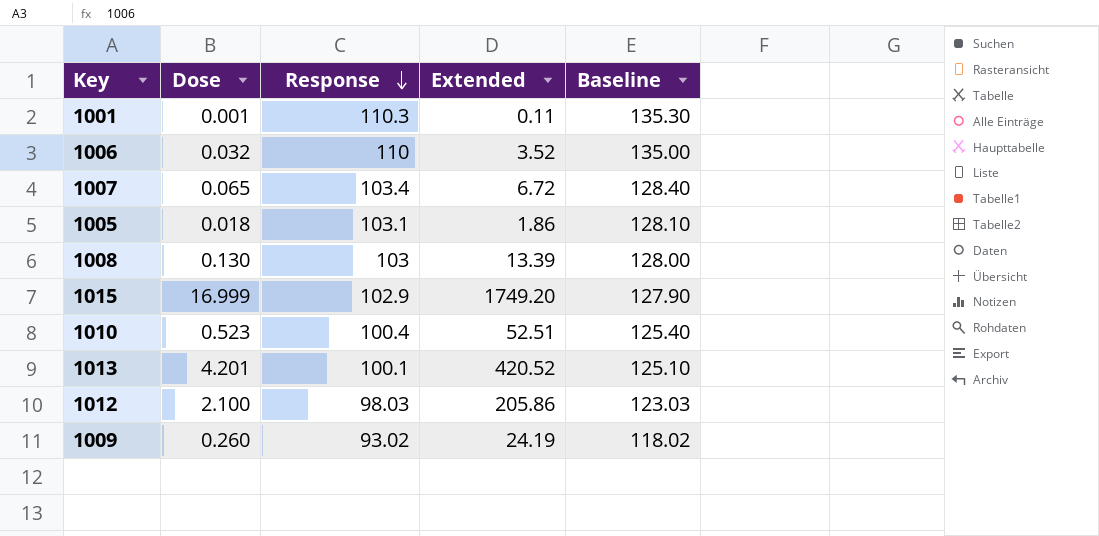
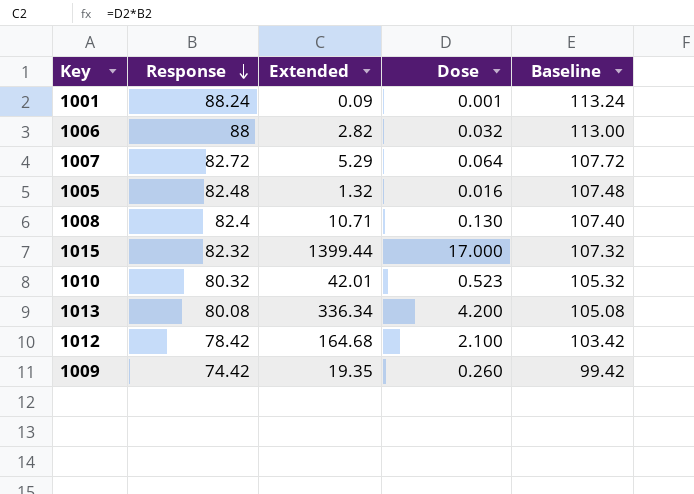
column Dose | position: 2 -> 4
1001 | Response: 110.3 -> 88.24
1001 | Extended: 0.11 -> 0.09
1001 | Baseline: 135.30 -> 113.24
1006 | Response: 110 -> 88
1006 | Extended: 3.52 -> 2.82
1006 | Baseline: 135.00 -> 113.00
1007 | Response: 103.4 -> 82.72
1007 | Extended: 6.72 -> 5.29
1007 | Dose: 0.065 -> 0.064
1007 | Baseline: 128.40 -> 107.72
1005 | Response: 103.1 -> 82.48
1005 | Extended: 1.86 -> 1.32
1005 | Dose: 0.018 -> 0.016
1005 | Baseline: 128.10 -> 107.48
1008 | Response: 103 -> 82.4
1008 | Extended: 13.39 -> 10.71
1008 | Baseline: 128.00 -> 107.40
1015 | Response: 102.9 -> 82.32
1015 | Extended: 1749.20 -> 1399.44
1015 | Dose: 16.999 -> 17.000
1015 | Baseline: 127.90 -> 107.32
1010 | Response: 100.4 -> 80.32
1010 | Extended: 52.51 -> 42.01
1010 | Baseline: 125.40 -> 105.32
1013 | Response: 100.1 -> 80.08
1013 | Extended: 420.52 -> 336.34
1013 | Dose: 4.201 -> 4.200
1013 | Baseline: 125.10 -> 105.08
1012 | Response: 98.03 -> 78.42
1012 | Extended: 205.86 -> 164.68
1012 | Baseline: 123.03 -> 103.42
1009 | Response: 93.02 -> 74.42
1009 | Extended: 24.19 -> 19.35
1009 | Baseline: 118.02 -> 99.42

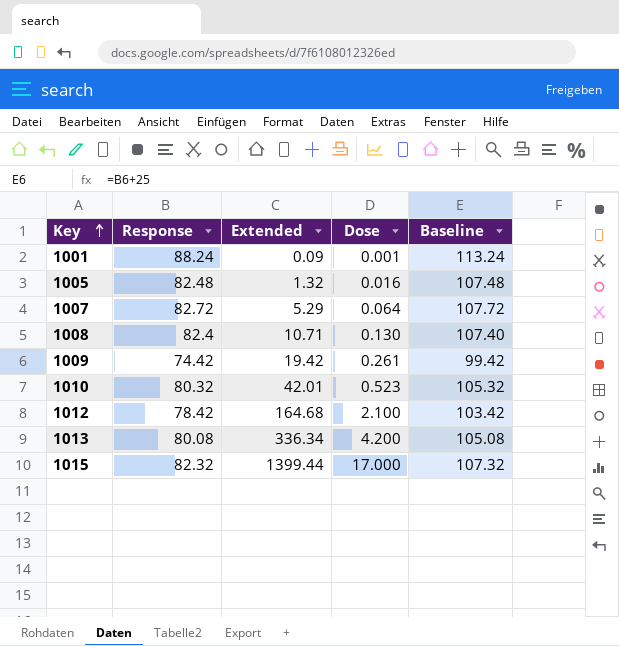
row order: Response descending -> Key ascending
row 1006: 88 | 2.82 | 0.032 | 113.00 -> none
1009 | Extended: 19.35 -> 19.42
1009 | Dose: 0.260 -> 0.261

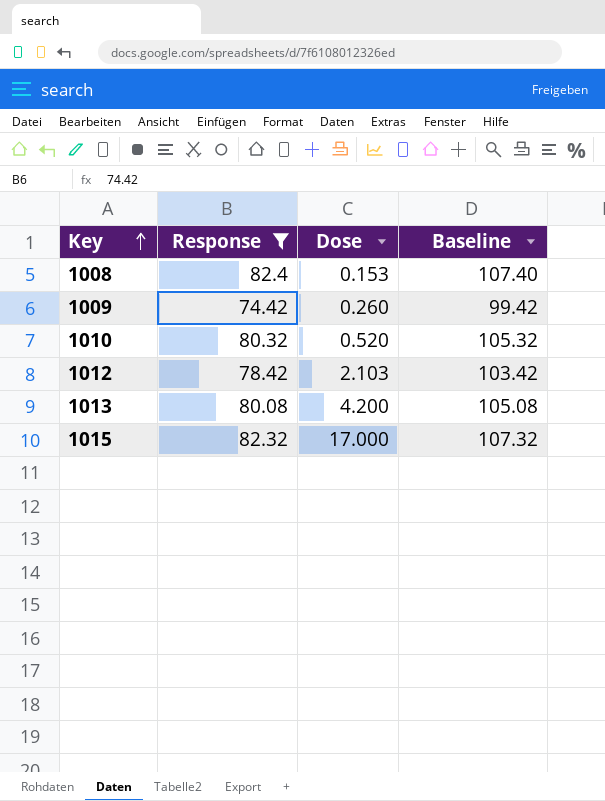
filter: none -> Response <= 82.4
column Extended | formula: [Response] * [Dose] -> none
1008 | Dose: 0.130 -> 0.153
1009 | Dose: 0.261 -> 0.260
1010 | Dose: 0.523 -> 0.520
1012 | Dose: 2.100 -> 2.103

